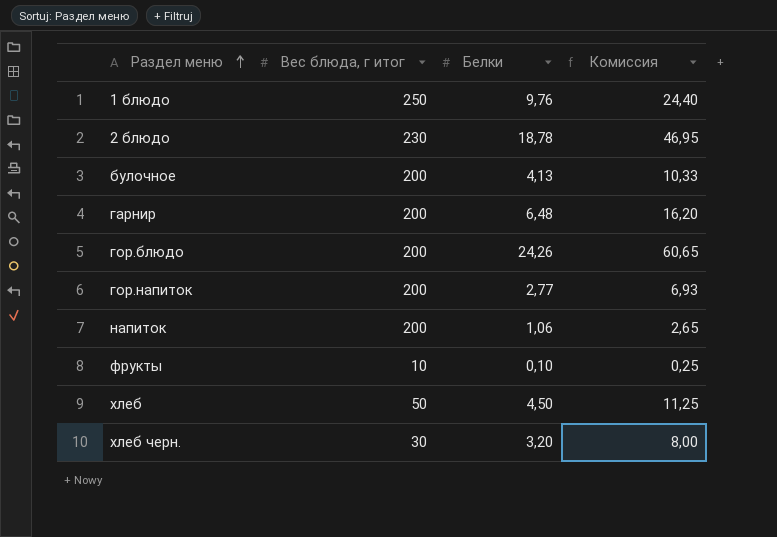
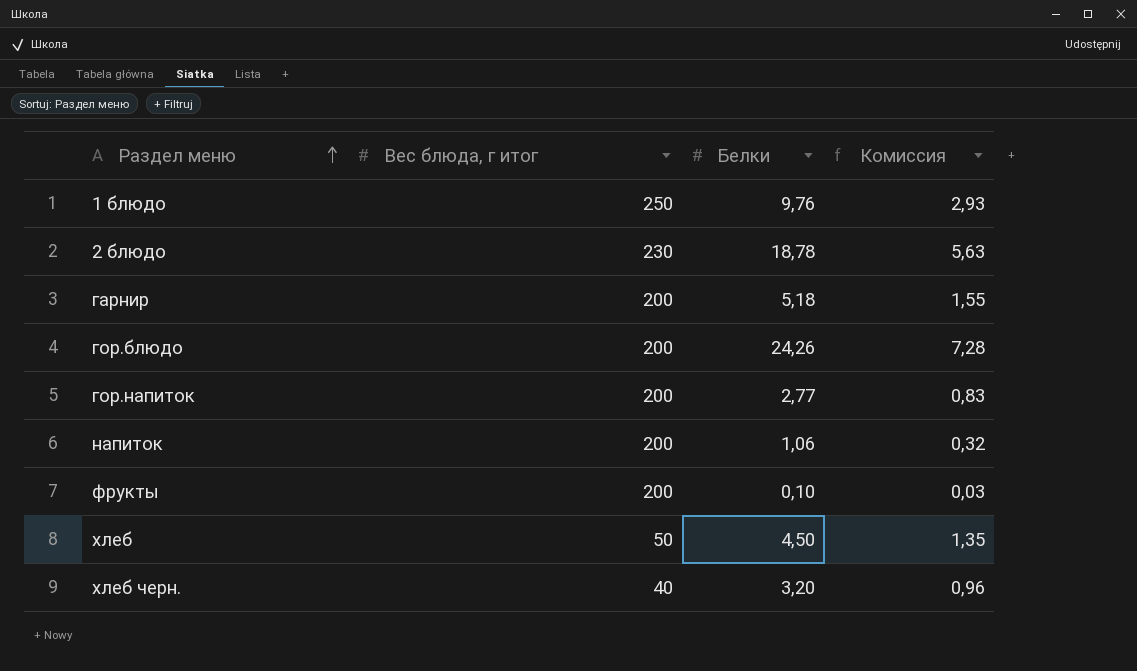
column Комиссия | formula: [Белки] * 2,5 -> [Белки] * 0,3
row булочное: 200 | 4,13 | 10,33 -> none
гарнир | Белки: 6,48 -> 5,18
фрукты | Вес блюда, г итог: 10 -> 200
хлеб черн. | Вес блюда, г итог: 30 -> 40

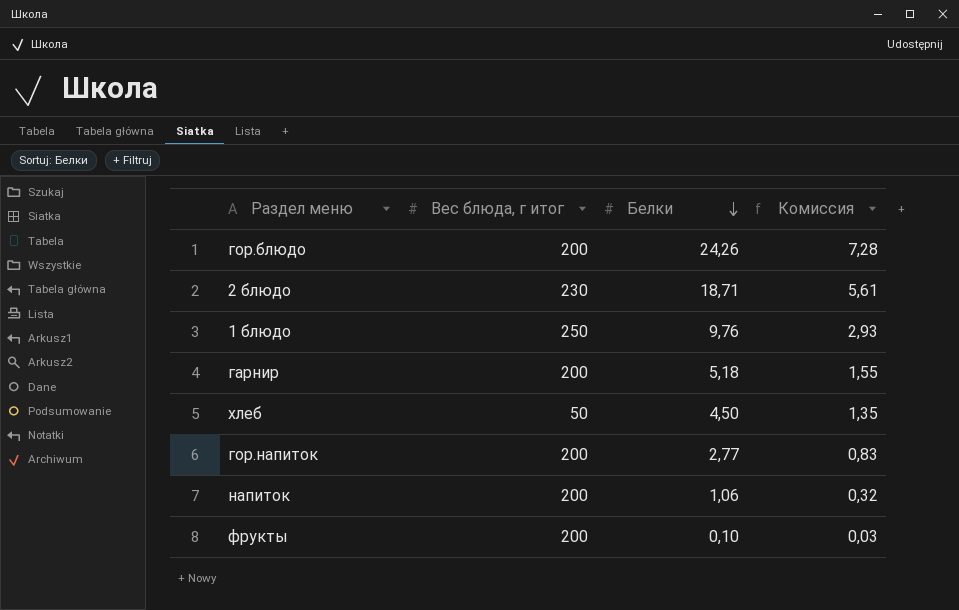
row order: Раздел меню ascending -> Белки descending
row хлеб черн.: 40 | 3,20 | 0,96 -> none
2 блюдо | Белки: 18,78 -> 18,71
2 блюдо | Комиссия: 5,63 -> 5,61

